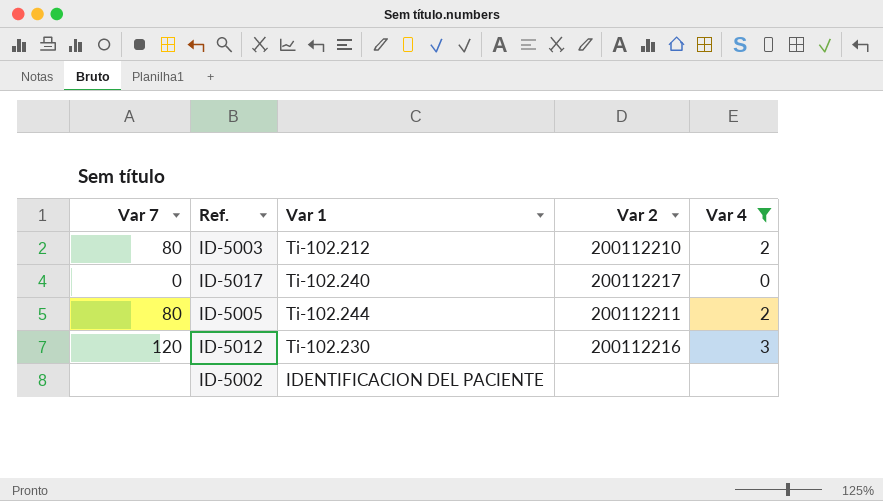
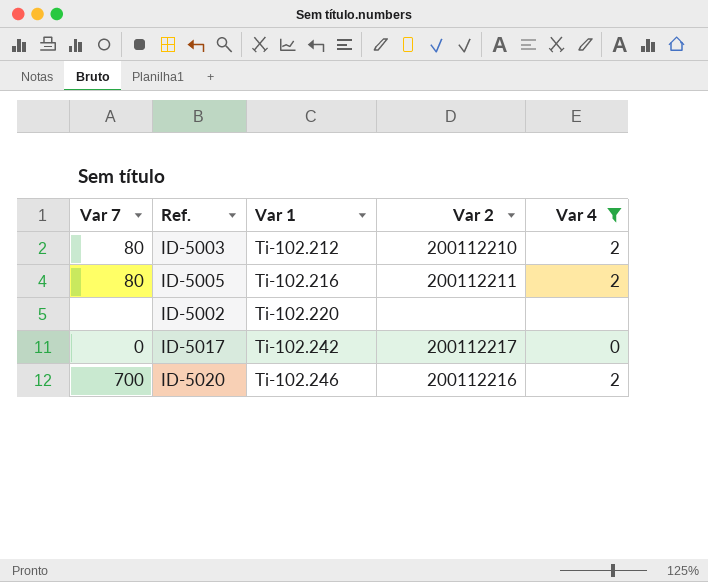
row order: none -> Var 1 ascending
row ID-5012: 120 | Ti-102.230 | 200112216 | 3 -> none
ID-5005 | Var 1: Ti-102.244 -> Ti-102.216
ID-5002 | Var 1: IDENTIFICACION DEL PACIENTE -> Ti-102.220
ID-5017 | Var 1: Ti-102.240 -> Ti-102.242
row ID-5020: none -> 700 | Ti-102.246 | 200112216 | 2

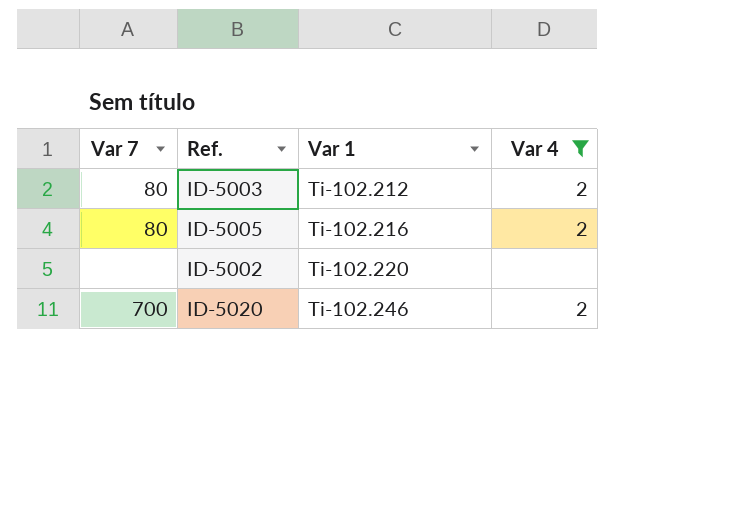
column Var 2 | position: 4 -> none
row ID-5017: 0 | Ti-102.242 | 200112217 | 0 -> none

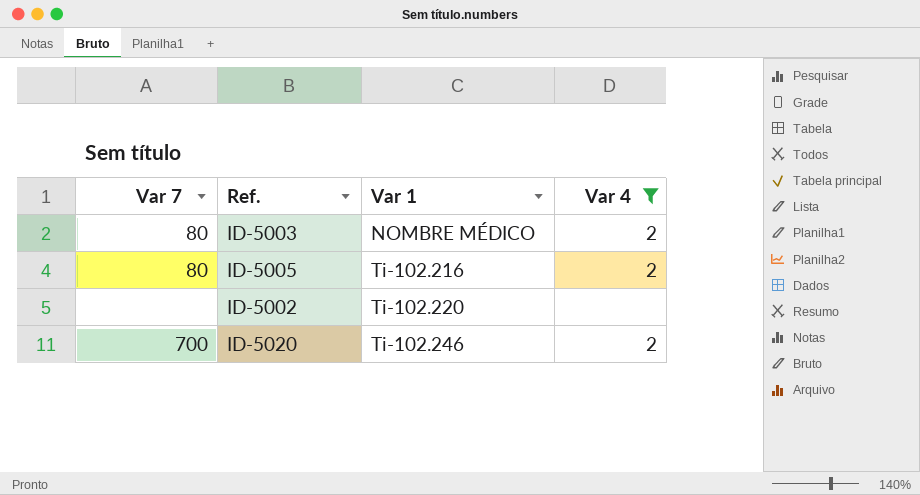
ID-5003 | Var 1: Ti-102.212 -> NOMBRE MÉDICO

